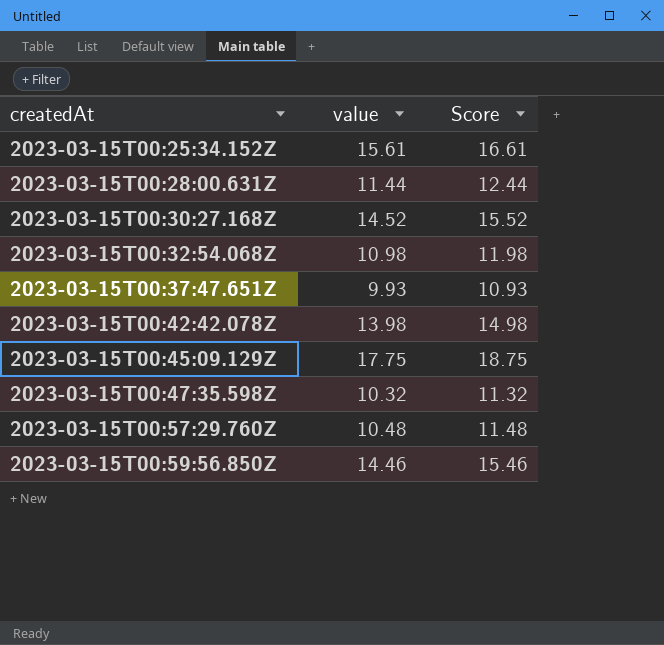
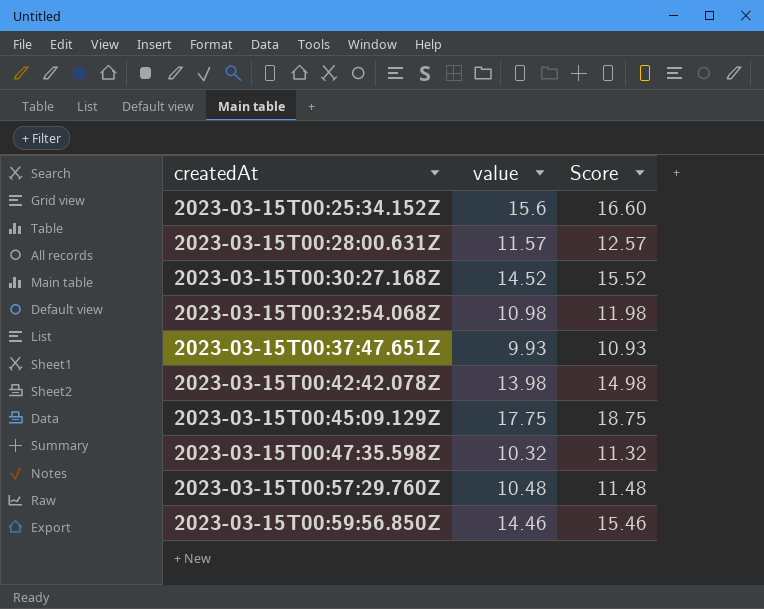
2023-03-15T00:25:34.152Z | value: 15.61 -> 15.6
2023-03-15T00:25:34.152Z | Score: 16.61 -> 16.60
2023-03-15T00:28:00.631Z | value: 11.44 -> 11.57
2023-03-15T00:28:00.631Z | Score: 12.44 -> 12.57

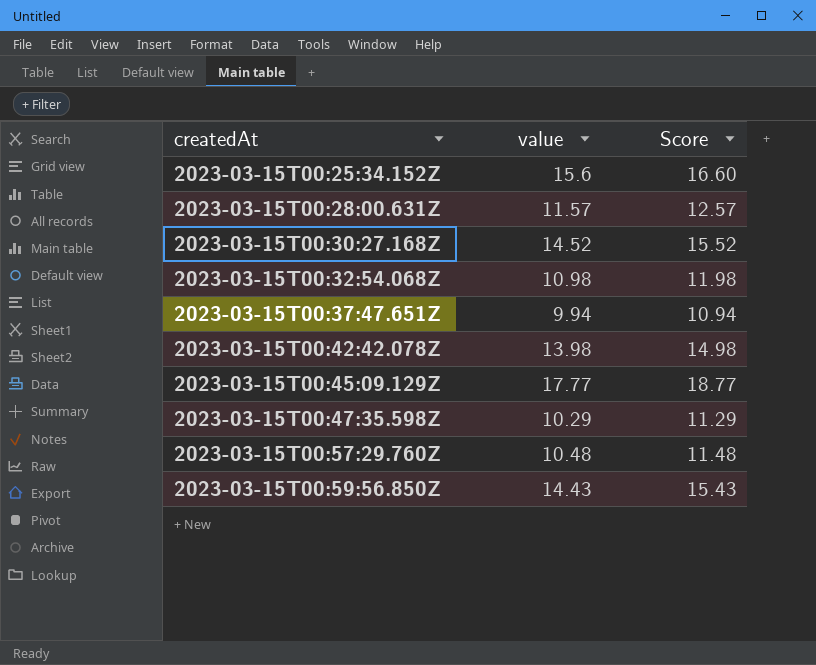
2023-03-15T00:37:47.651Z | value: 9.93 -> 9.94
2023-03-15T00:37:47.651Z | Score: 10.93 -> 10.94
2023-03-15T00:45:09.129Z | value: 17.75 -> 17.77
2023-03-15T00:45:09.129Z | Score: 18.75 -> 18.77
2023-03-15T00:47:35.598Z | value: 10.32 -> 10.29
2023-03-15T00:47:35.598Z | Score: 11.32 -> 11.29
2023-03-15T00:59:56.850Z | value: 14.46 -> 14.43
2023-03-15T00:59:56.850Z | Score: 15.46 -> 15.43

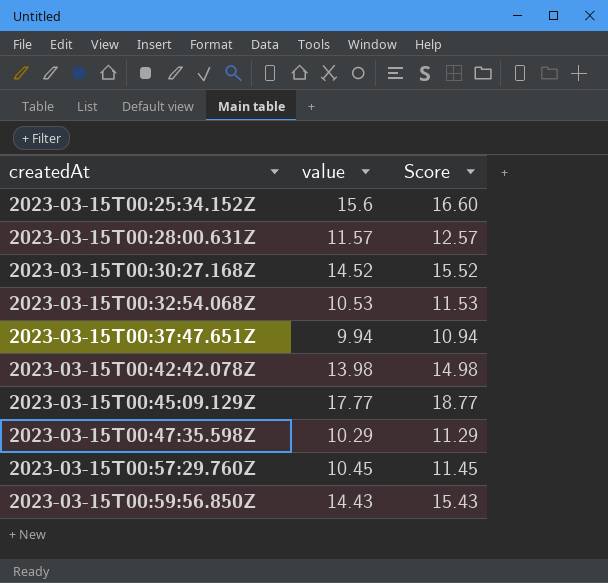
2023-03-15T00:32:54.068Z | value: 10.98 -> 10.53
2023-03-15T00:32:54.068Z | Score: 11.98 -> 11.53
2023-03-15T00:57:29.760Z | value: 10.48 -> 10.45
2023-03-15T00:57:29.760Z | Score: 11.48 -> 11.45

